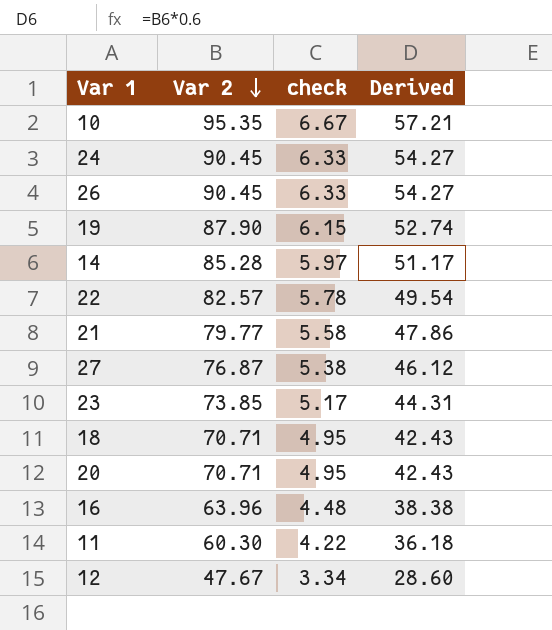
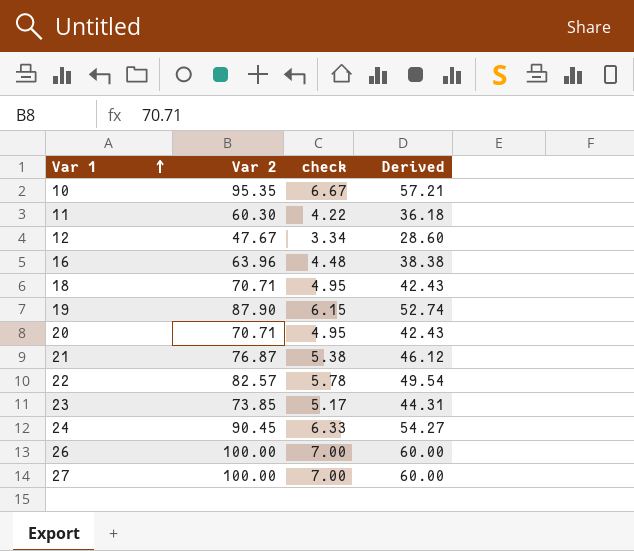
row order: Var 2 descending -> Var 1 ascending
row 14: 85.28 | 5.97 | 51.17 -> none
21 | Var 2: 79.77 -> 76.87
21 | check: 5.58 -> 5.38
21 | Derived: 47.86 -> 46.12
26 | Var 2: 90.45 -> 100.00
26 | check: 6.33 -> 7.00
26 | Derived: 54.27 -> 60.00
27 | Var 2: 76.87 -> 100.00
27 | check: 5.38 -> 7.00
27 | Derived: 46.12 -> 60.00

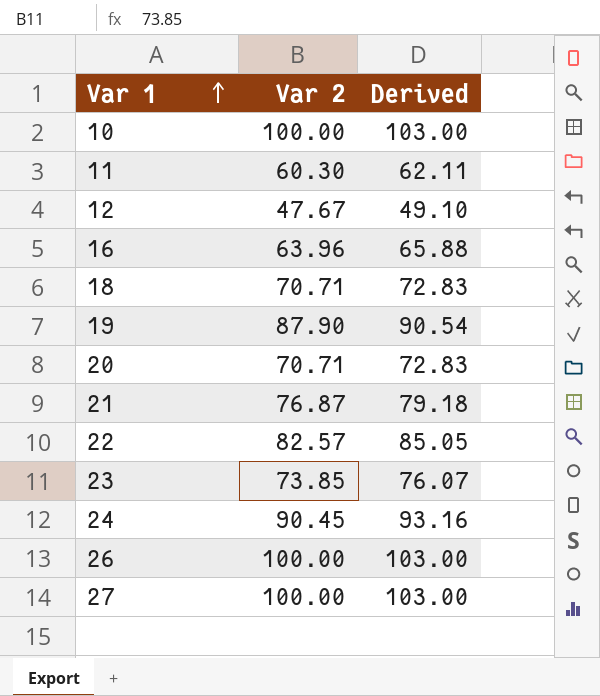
column check | formula: [Var 2] * 0.07 -> none
column Derived | formula: [Var 2] * 0.6 -> [Var 2] * 1.03
10 | Var 2: 95.35 -> 100.00

